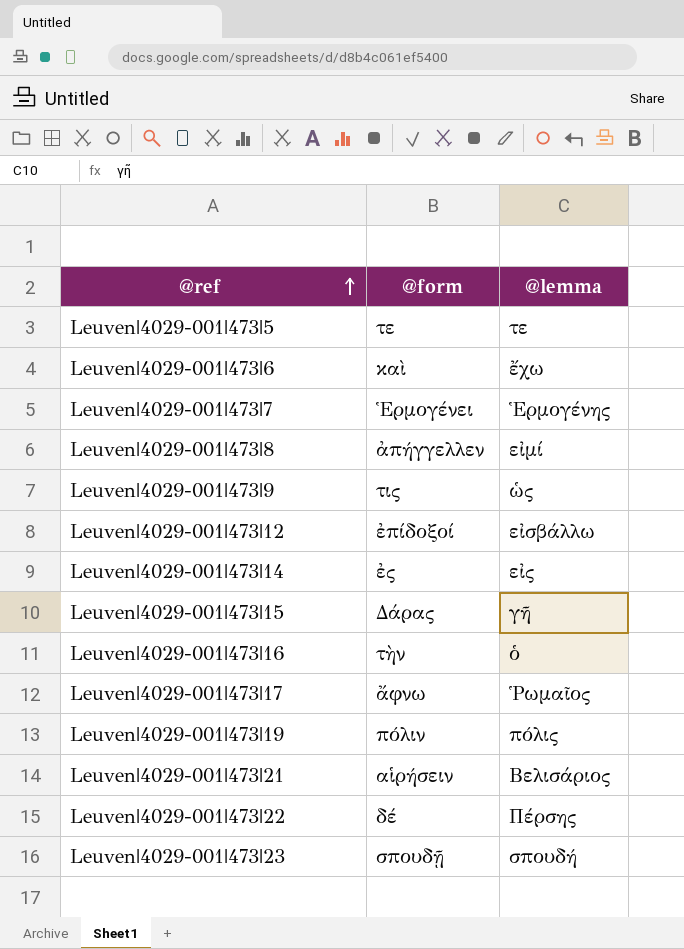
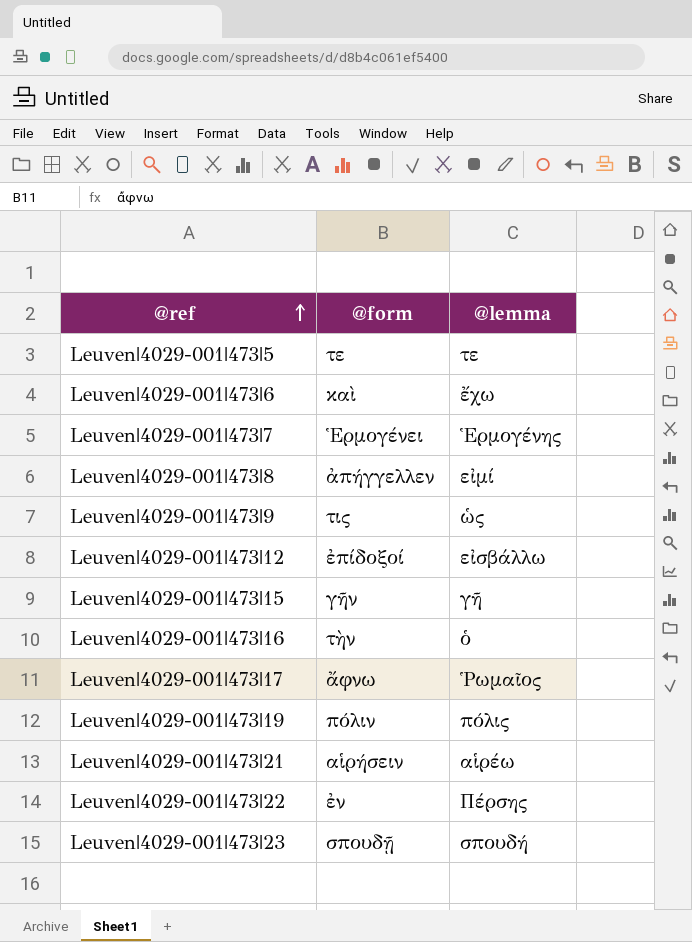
row Leuven|4029-001|473|14: ἐς | εἰς -> none
Leuven|4029-001|473|15 | @form: Δάρας -> γῆν
Leuven|4029-001|473|21 | @lemma: Βελισάριος -> αἱρέω
Leuven|4029-001|473|22 | @form: δέ -> ἐν

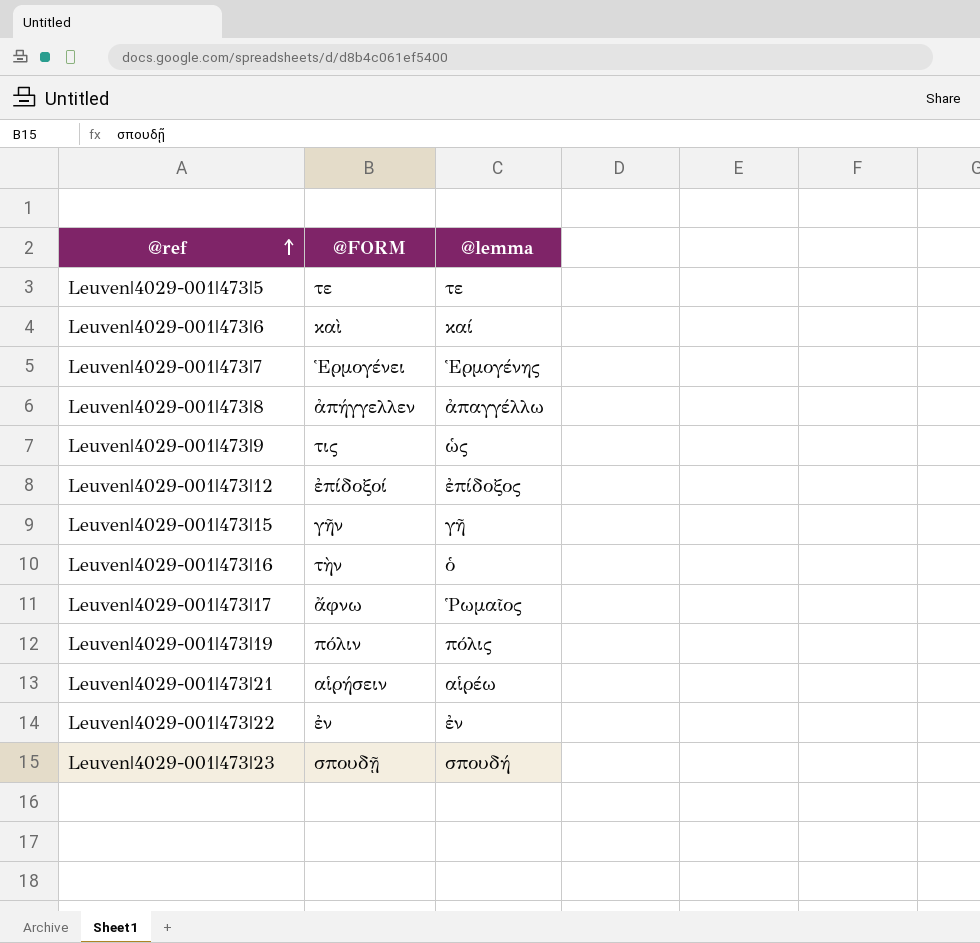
column name: @form -> @FORM
Leuven|4029-001|473|6 | @lemma: ἔχω -> καί
Leuven|4029-001|473|8 | @lemma: εἰμί -> ἀπαγγέλλω
Leuven|4029-001|473|12 | @lemma: εἰσβάλλω -> ἐπίδοξος
Leuven|4029-001|473|22 | @lemma: Πέρσης -> ἐν

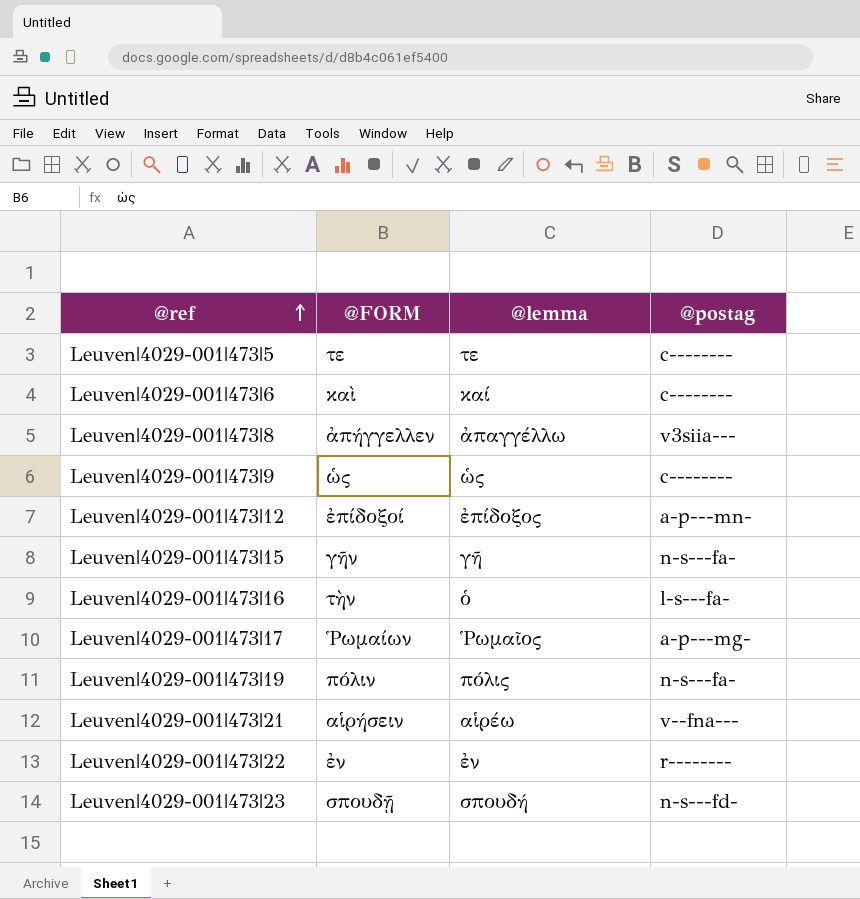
column @postag | position: none -> 4
row Leuven|4029-001|473|7: Ἑρμογένει | Ἑρμογένης -> none
Leuven|4029-001|473|9 | @FORM: τις -> ὡς
Leuven|4029-001|473|17 | @FORM: ἄφνω -> Ῥωμαίων

